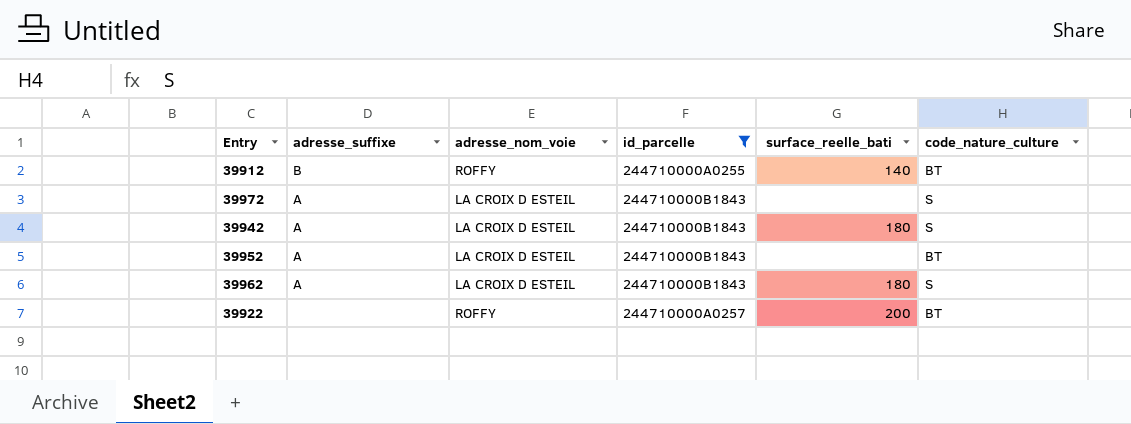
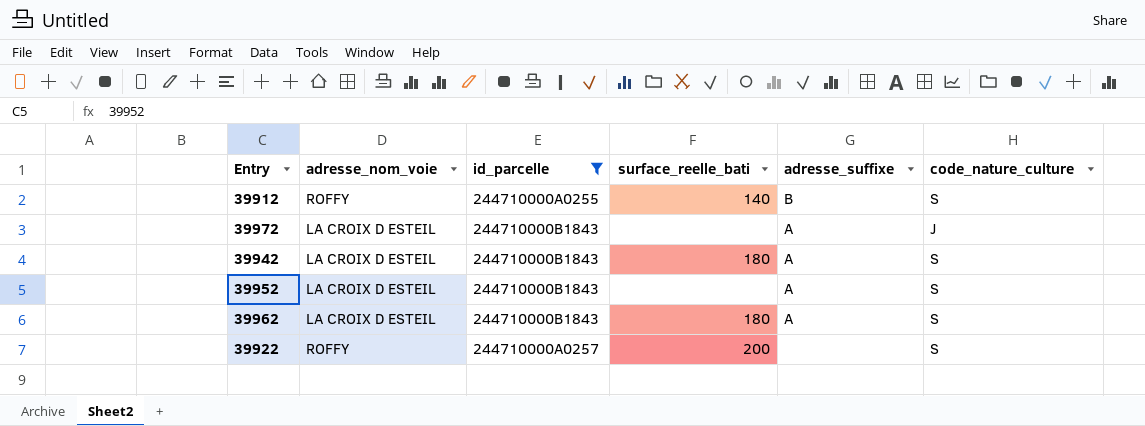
column adresse_suffixe | position: 2 -> 5
39912 | code_nature_culture: BT -> S
39972 | code_nature_culture: S -> J
39952 | code_nature_culture: BT -> S
39922 | code_nature_culture: BT -> S

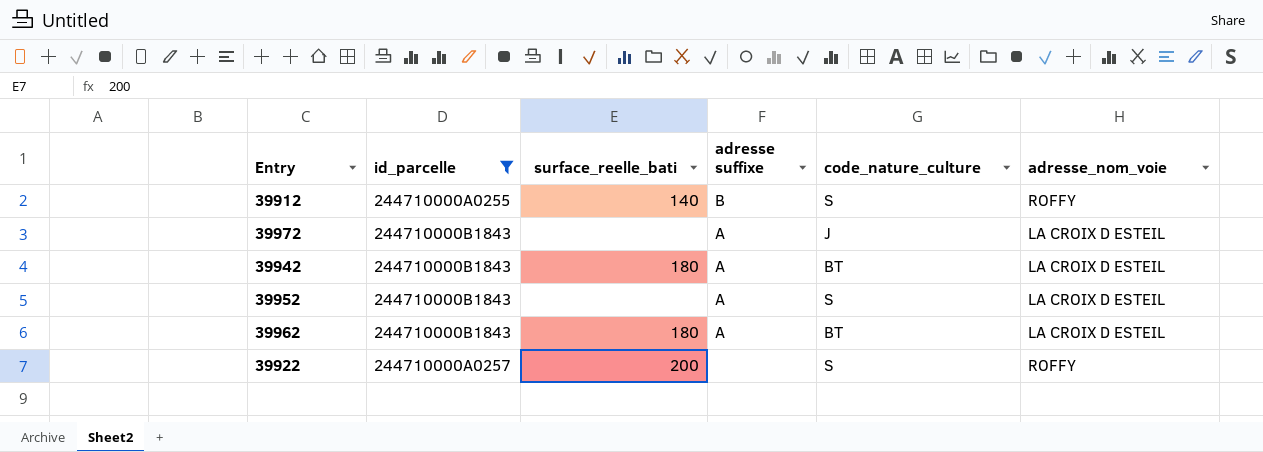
column name: adresse_suffixe -> adresse suffixe
column adresse_nom_voie | position: 2 -> 6
39942 | code_nature_culture: S -> BT
39962 | code_nature_culture: S -> BT

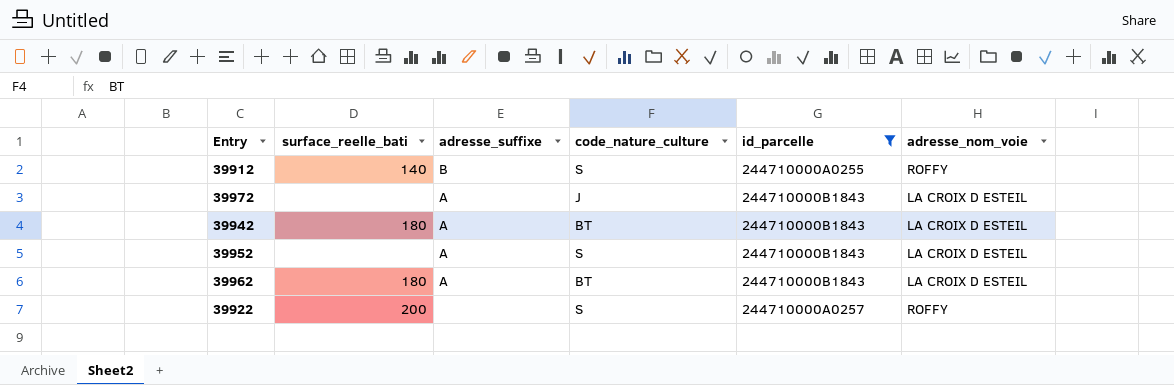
column name: adresse suffixe -> adresse_suffixe
column id_parcelle | position: 2 -> 5

